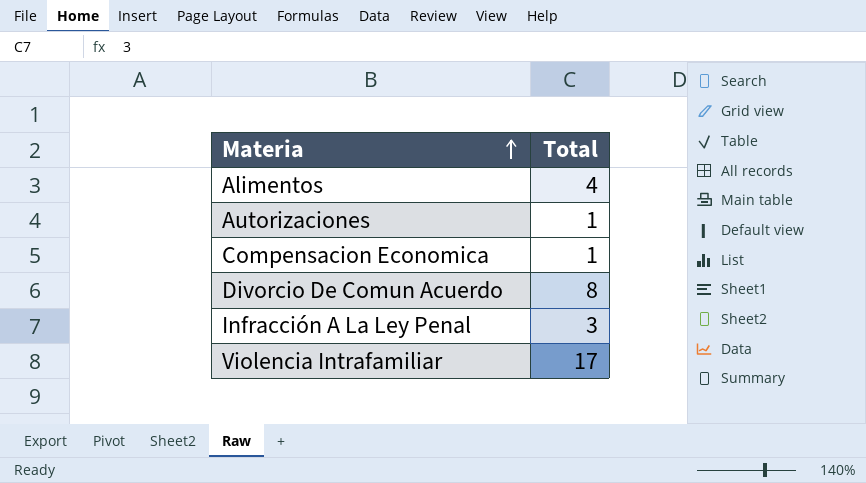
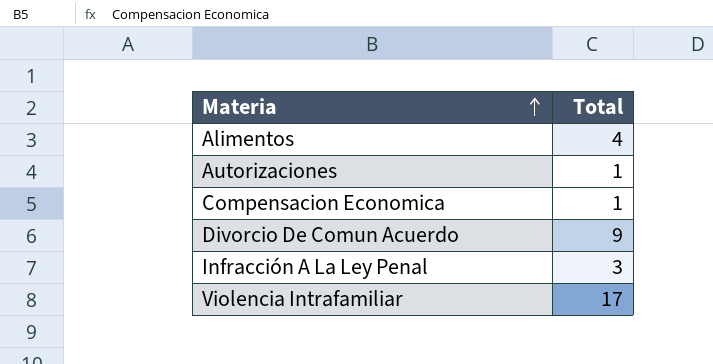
Divorcio De Comun Acuerdo | Total: 8 -> 9

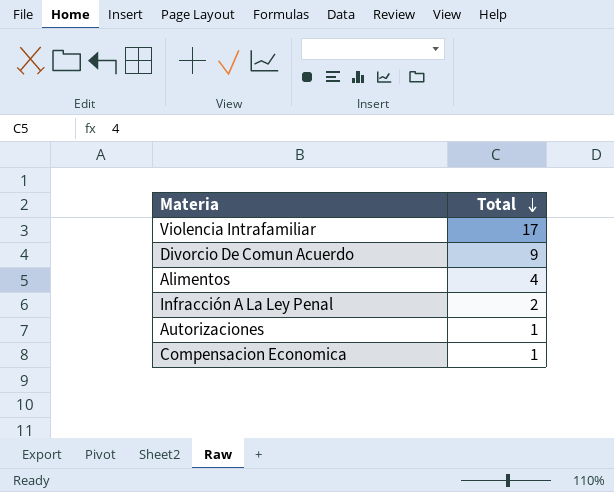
row order: Materia ascending -> Total descending
Infracción A La Ley Penal | Total: 3 -> 2

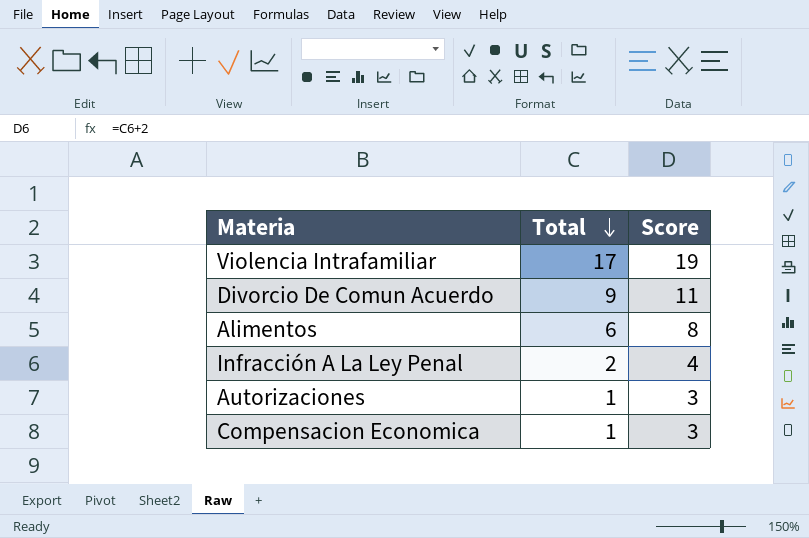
column Score | formula: none -> [Total] + 2
Alimentos | Total: 4 -> 6

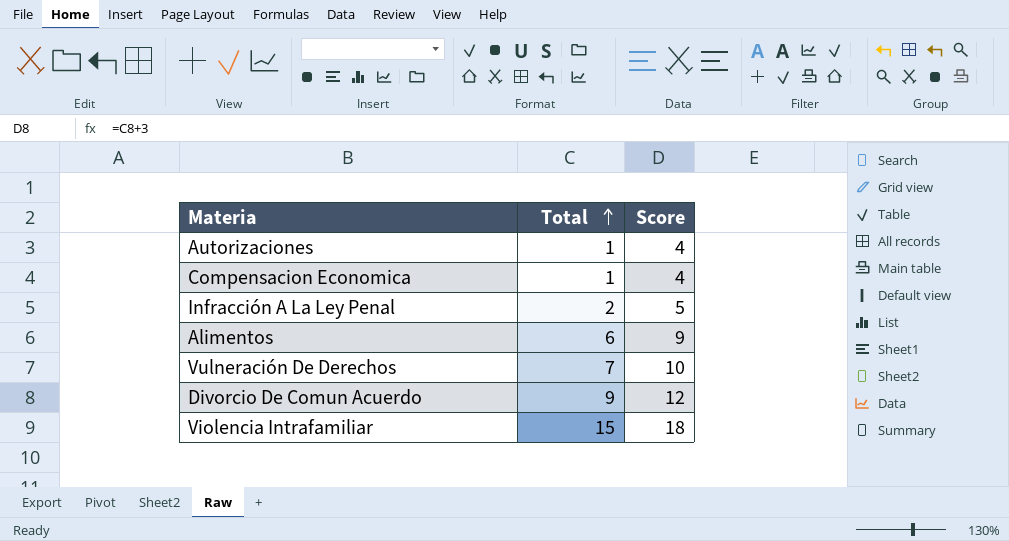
row order: Total descending -> Total ascending
column Score | formula: [Total] + 2 -> [Total] + 3
row Vulneración De Derechos: none -> 7 | 10
Violencia Intrafamiliar | Total: 17 -> 15

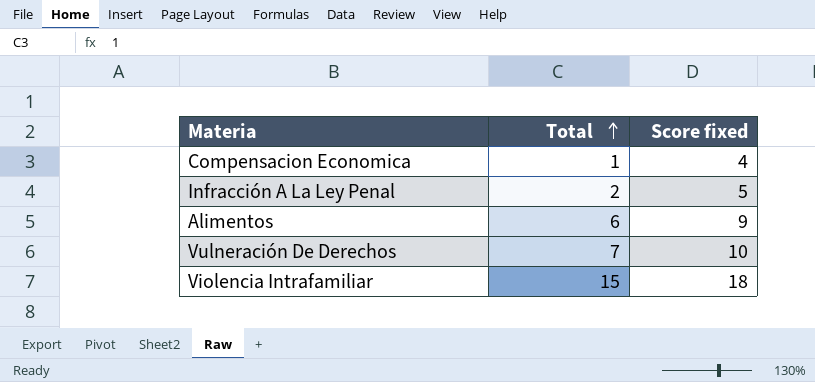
column name: Score -> Score fixed
row Autorizaciones: 1 | 4 -> none
row Divorcio De Comun Acuerdo: 9 | 12 -> none

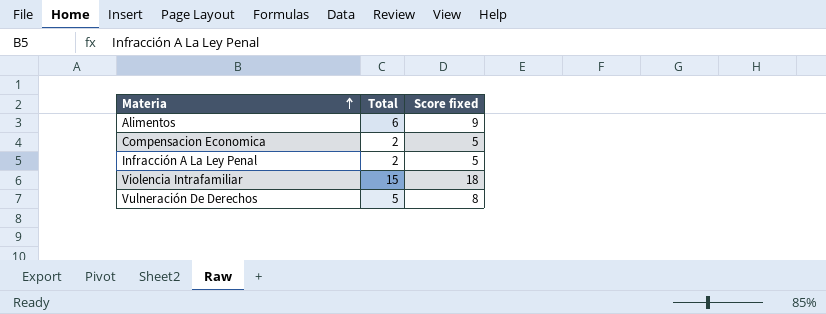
row order: Total ascending -> Materia ascending
Compensacion Economica | Total: 1 -> 2
Compensacion Economica | Score fixed: 4 -> 5
Vulneración De Derechos | Total: 7 -> 5
Vulneración De Derechos | Score fixed: 10 -> 8

